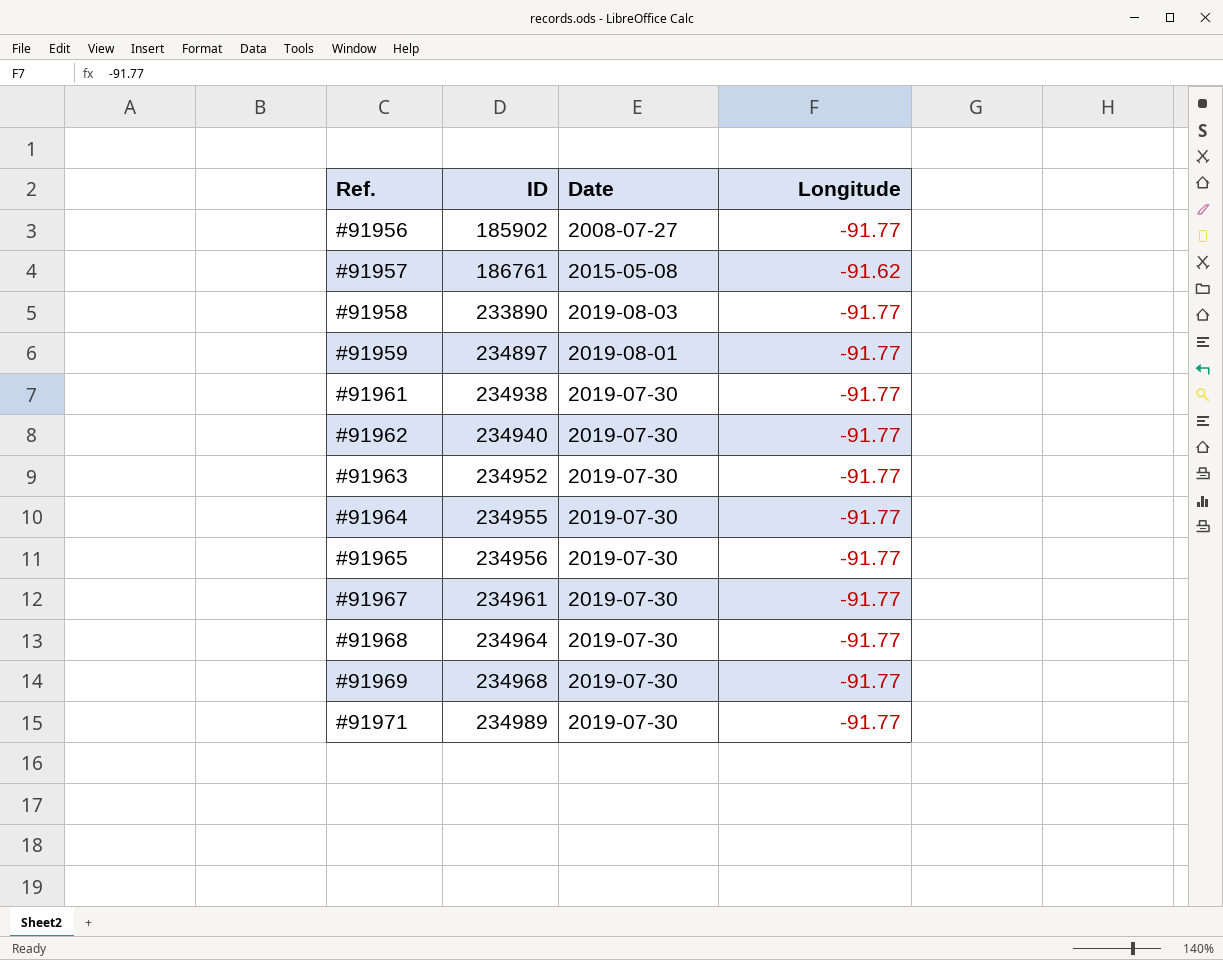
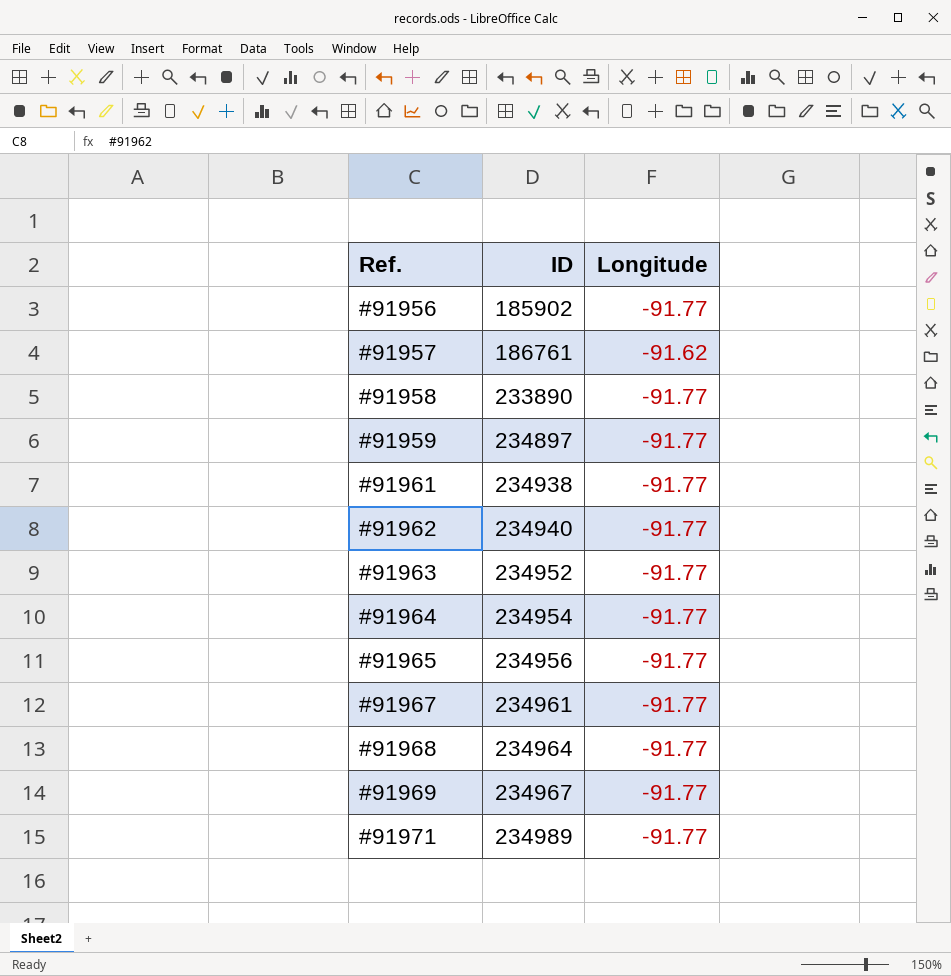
column Date | position: 3 -> none
#91964 | ID: 234955 -> 234954
#91969 | ID: 234968 -> 234967

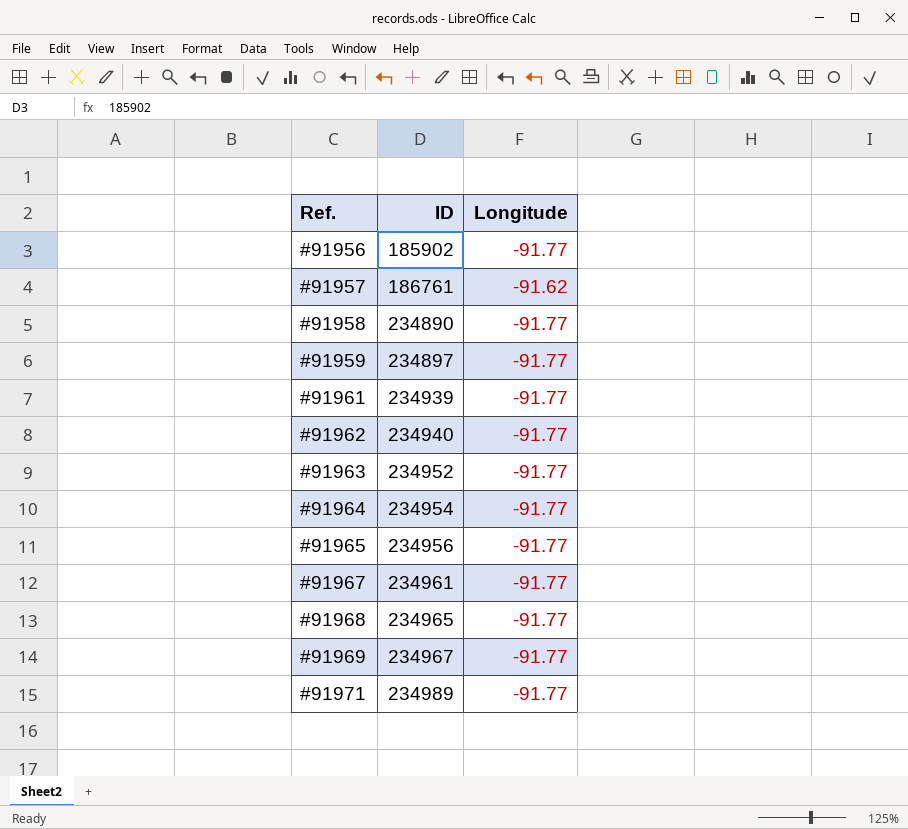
#91958 | ID: 233890 -> 234890
#91961 | ID: 234938 -> 234939
#91968 | ID: 234964 -> 234965

